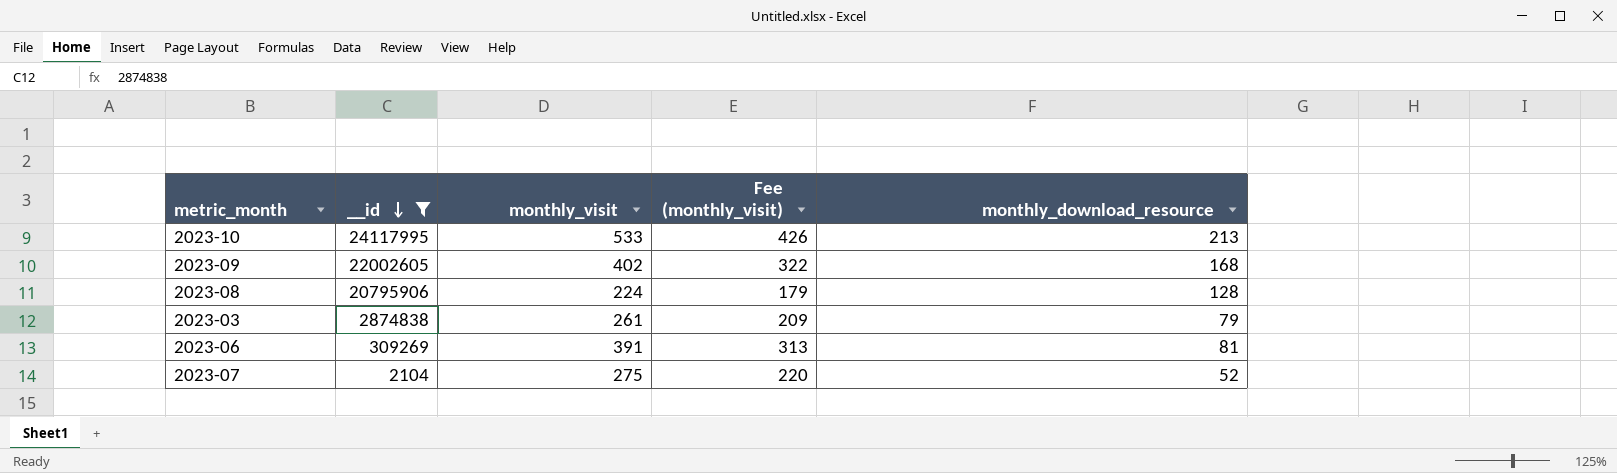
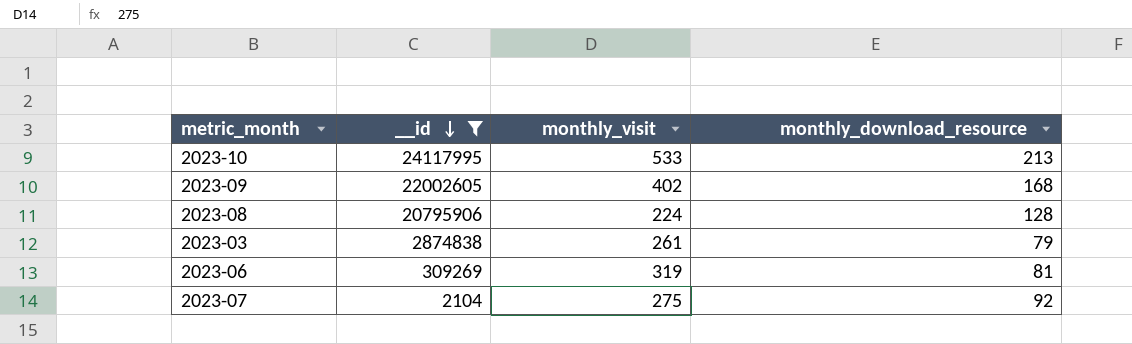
column Fee (monthly_visit) | formula: [monthly_visit] * 0.8 -> none
2023-06 | monthly_visit: 391 -> 319
2023-07 | monthly_download_resource: 52 -> 92

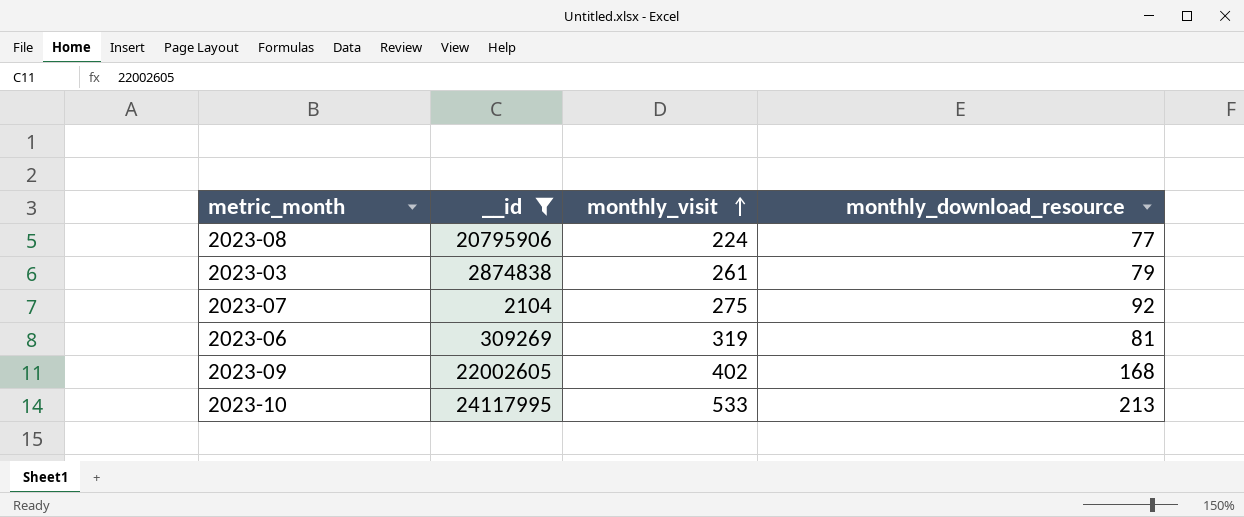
row order: __id descending -> monthly_visit ascending
2023-08 | monthly_download_resource: 128 -> 77

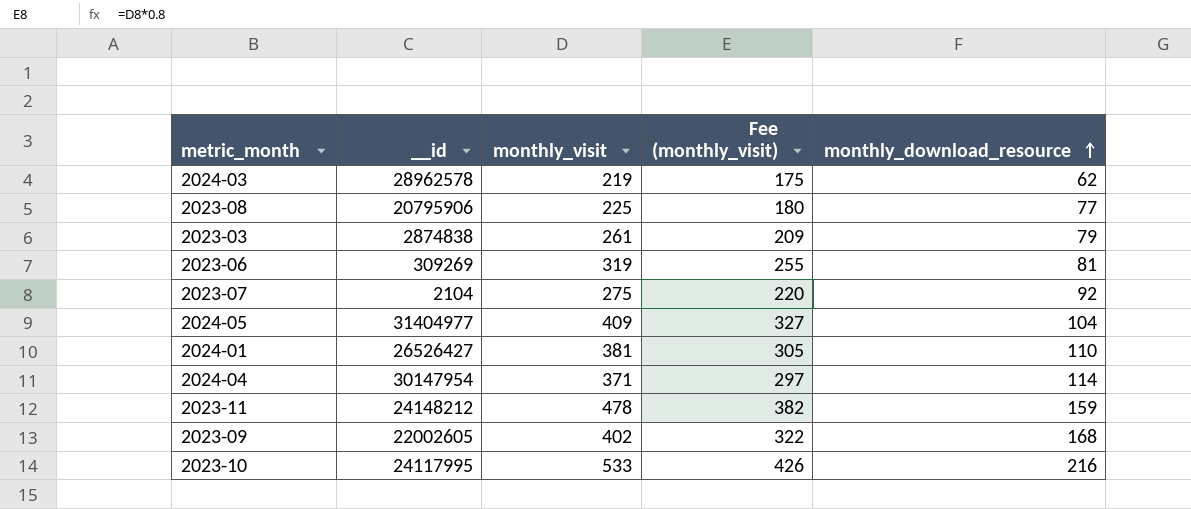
filter: __id <= 24117995 -> none
row order: monthly_visit ascending -> monthly_download_resource ascending
column Fee (monthly_visit) | formula: none -> [monthly_visit] * 0.8
2023-08 | monthly_visit: 224 -> 225
2023-10 | monthly_download_resource: 213 -> 216

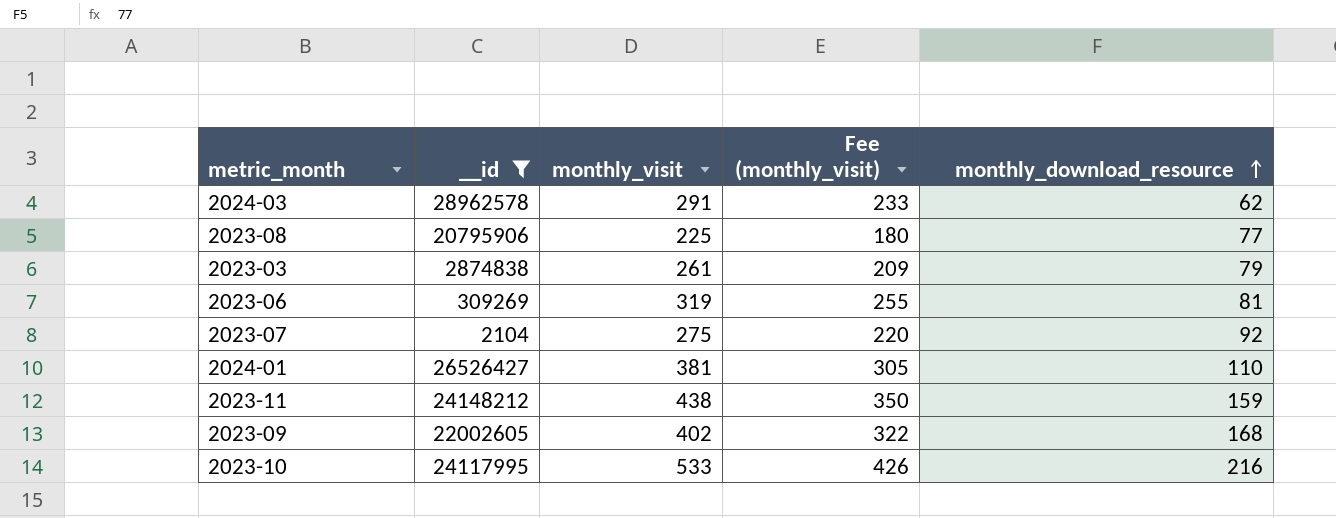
filter: none -> __id <= 28962578
2024-03 | monthly_visit: 219 -> 291
2024-03 | Fee (monthly_visit): 175 -> 233
2023-11 | monthly_visit: 478 -> 438
2023-11 | Fee (monthly_visit): 382 -> 350

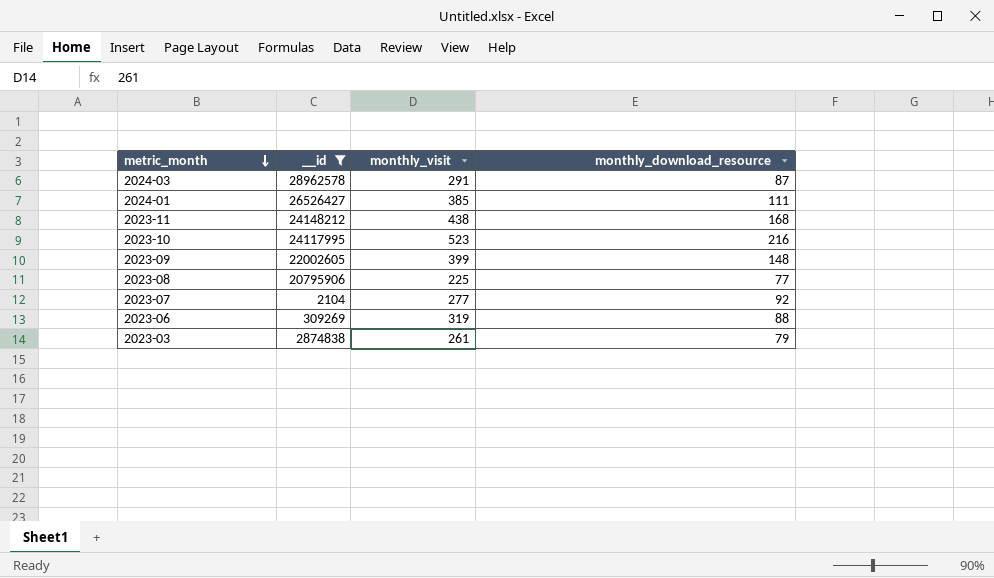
row order: monthly_download_resource ascending -> metric_month descending
column Fee (monthly_visit) | formula: [monthly_visit] * 0.8 -> none
2024-03 | monthly_download_resource: 62 -> 87
2024-01 | monthly_visit: 381 -> 385
2024-01 | monthly_download_resource: 110 -> 111
2023-11 | monthly_download_resource: 159 -> 168
2023-10 | monthly_visit: 533 -> 523
2023-09 | monthly_visit: 402 -> 399
2023-09 | monthly_download_resource: 168 -> 148
2023-07 | monthly_visit: 275 -> 277
2023-06 | monthly_download_resource: 81 -> 88

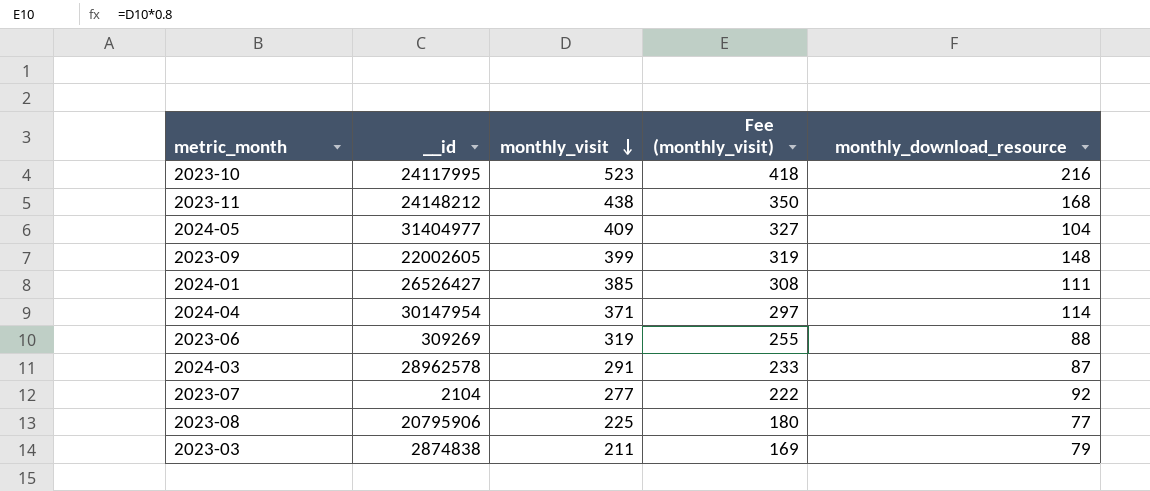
filter: __id <= 28962578 -> none
row order: metric_month descending -> monthly_visit descending
column Fee (monthly_visit) | formula: none -> [monthly_visit] * 0.8
2023-03 | monthly_visit: 261 -> 211

